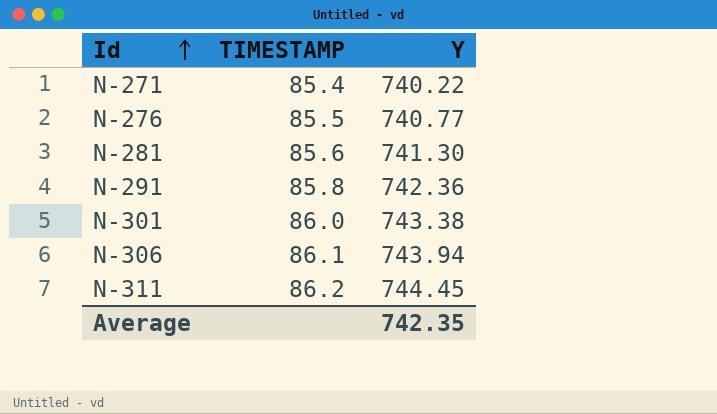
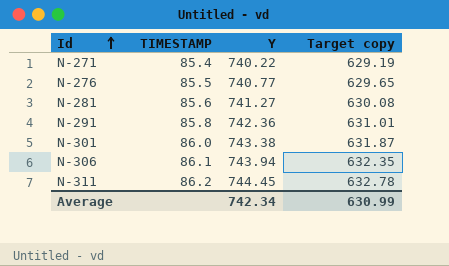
column Target copy | formula: none -> [Y] * 0.85
N-281 | Y: 741.30 -> 741.27
Average | Y: 742.35 -> 742.34

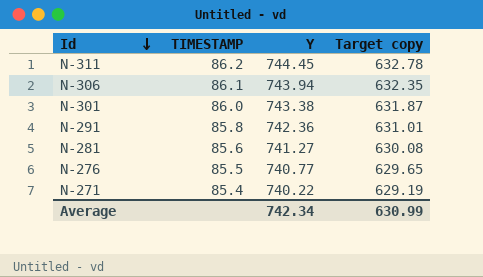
row order: Id ascending -> Id descending

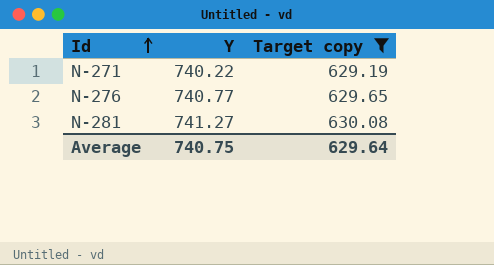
filter: none -> Target copy <= 630.08
row order: Id descending -> Id ascending
column TIMESTAMP | position: 2 -> none
Average | Y: 742.34 -> 740.75
Average | Target copy: 630.99 -> 629.64

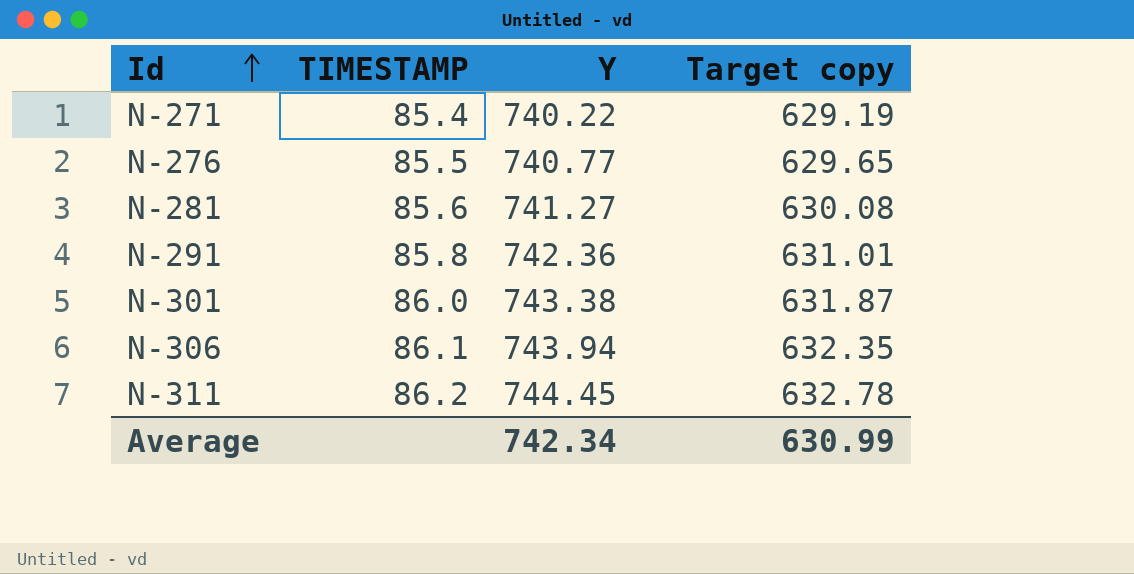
filter: Target copy <= 630.08 -> none
column TIMESTAMP | position: none -> 2
Average | Y: 740.75 -> 742.34
Average | Target copy: 629.64 -> 630.99

